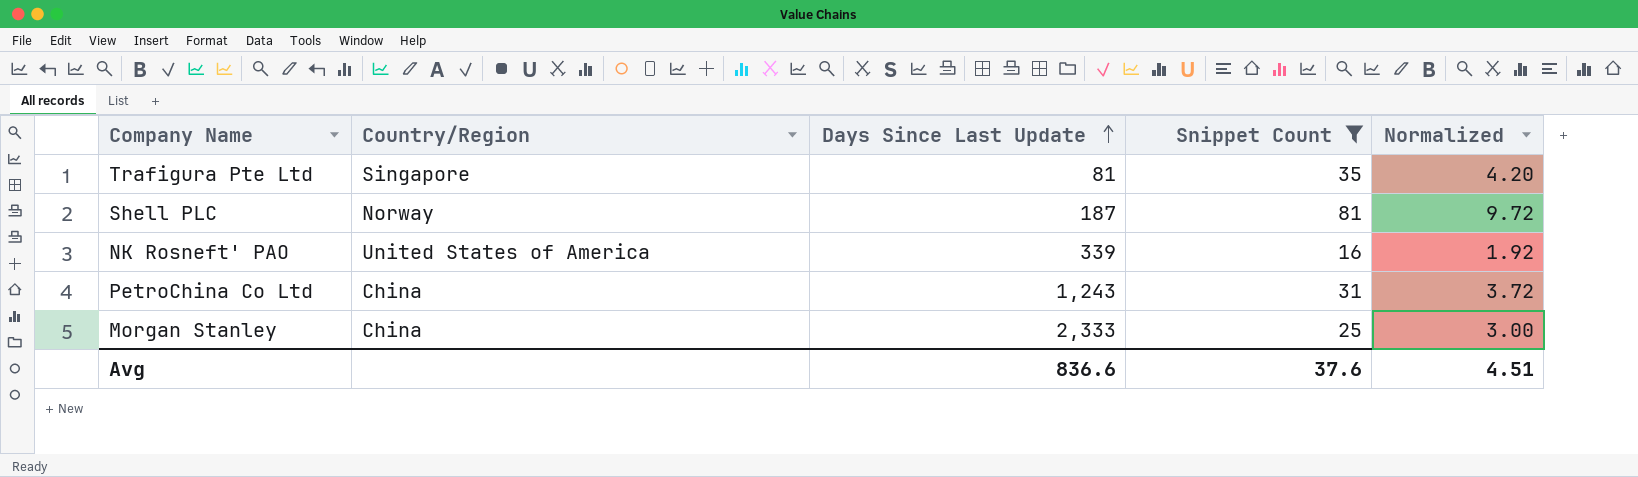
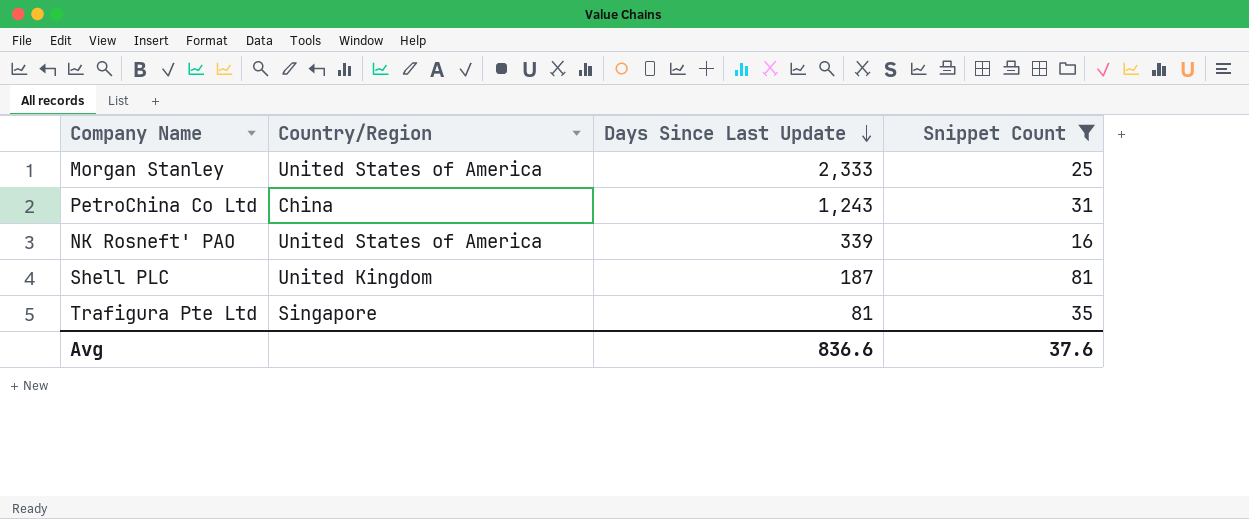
row order: Days Since Last Update ascending -> Days Since Last Update descending
column Normalized | formula: [Snippet Count] * 0.12 -> none
Morgan Stanley | Country/Region: China -> United States of America
Shell PLC | Country/Region: Norway -> United Kingdom

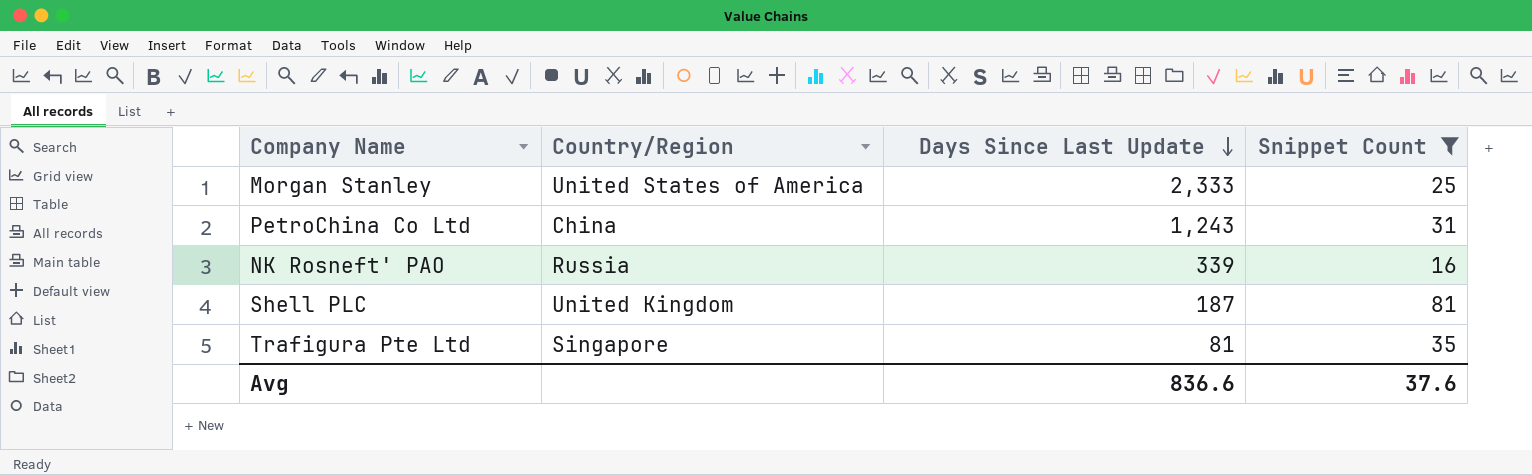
NK Rosneft' PAO | Country/Region: United States of America -> Russia

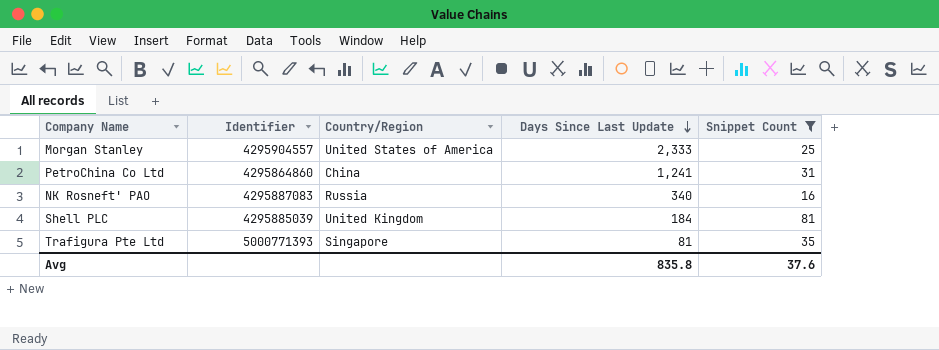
column Identifier | position: none -> 2
PetroChina Co Ltd | Days Since Last Update: 1,243 -> 1,241
NK Rosneft' PAO | Days Since Last Update: 339 -> 340
Shell PLC | Days Since Last Update: 187 -> 184
Avg | Days Since Last Update: 836.6 -> 835.8

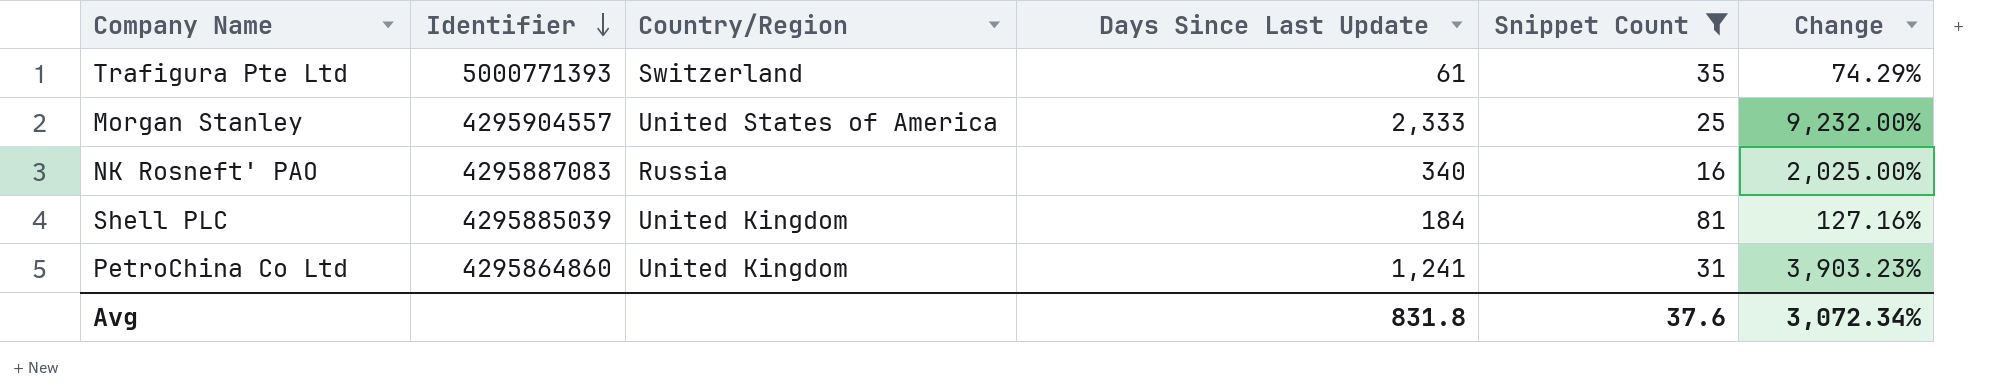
row order: Days Since Last Update descending -> Identifier descending
column Change | formula: none -> ([Days Since Last Update] - [Snippet Count]) / [Snippet Count]
Trafigura Pte Ltd | Country/Region: Singapore -> Switzerland
Trafigura Pte Ltd | Days Since Last Update: 81 -> 61
PetroChina Co Ltd | Country/Region: China -> United Kingdom
Avg | Days Since Last Update: 835.8 -> 831.8

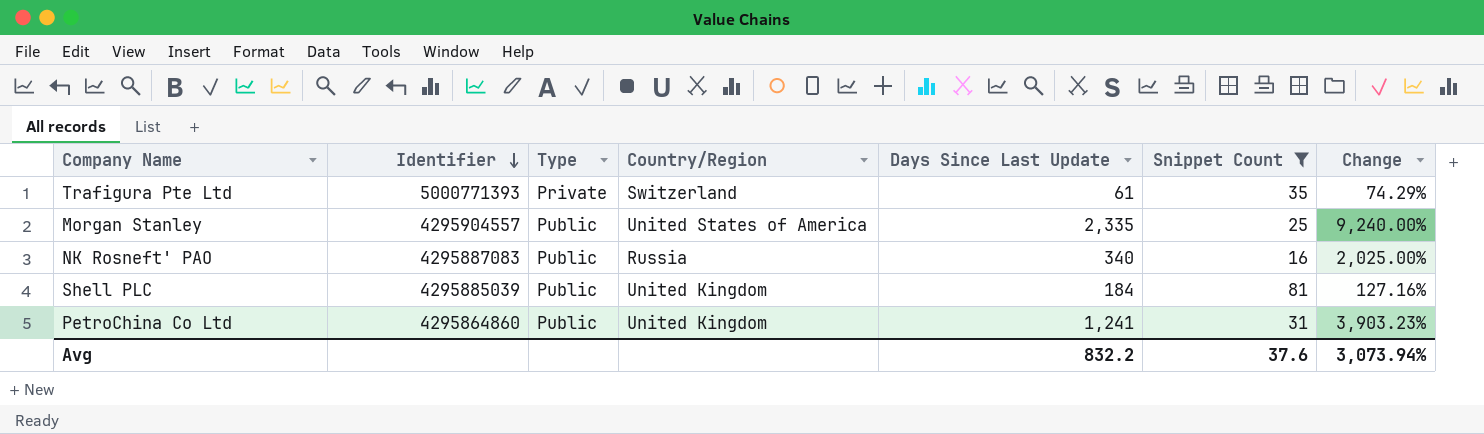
column Type | position: none -> 3
Morgan Stanley | Days Since Last Update: 2,333 -> 2,335
Morgan Stanley | Change: 9,232.00% -> 9,240.00%
Avg | Days Since Last Update: 831.8 -> 832.2
Avg | Change: 3,072.34% -> 3,073.94%

